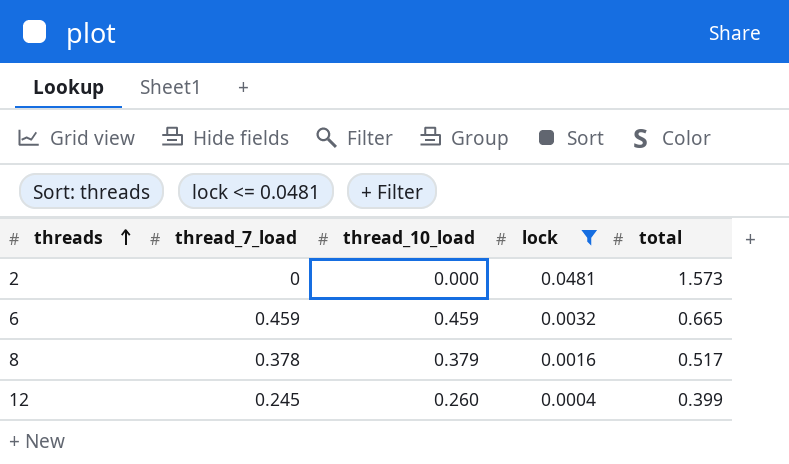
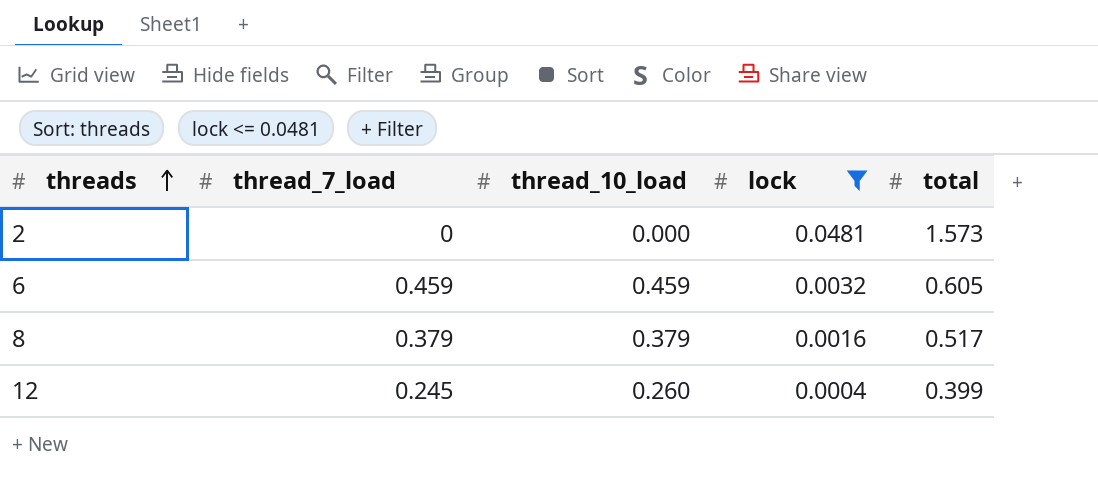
6 | total: 0.665 -> 0.605
8 | thread_7_load: 0.378 -> 0.379

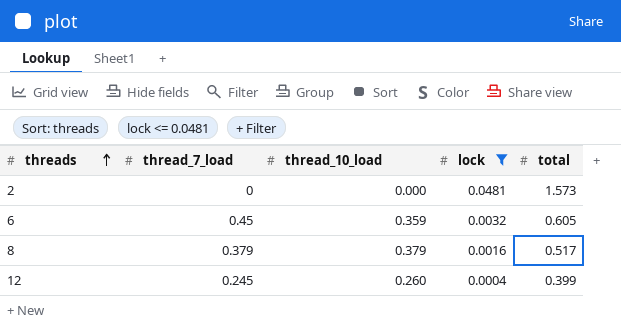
6 | thread_7_load: 0.459 -> 0.45
6 | thread_10_load: 0.459 -> 0.359

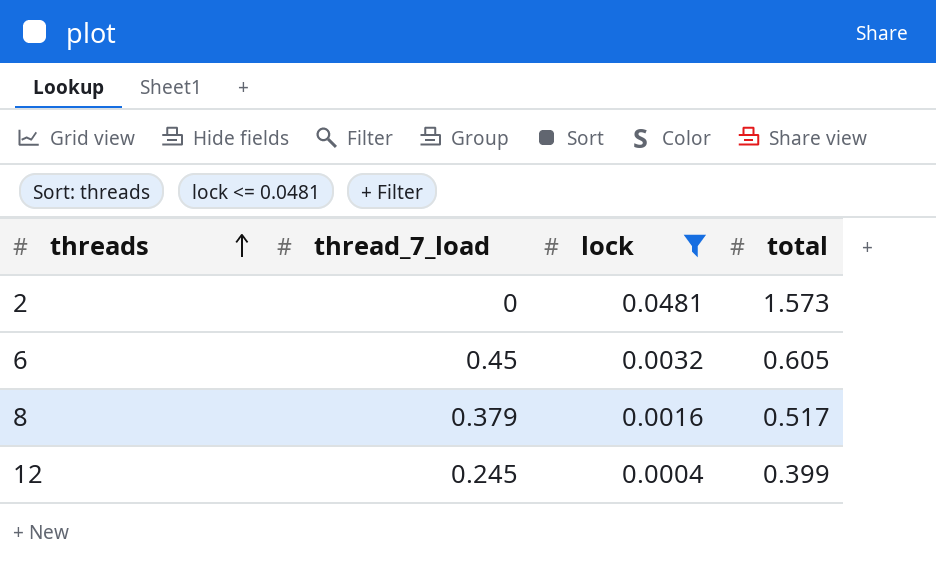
column thread_10_load | position: 3 -> none

